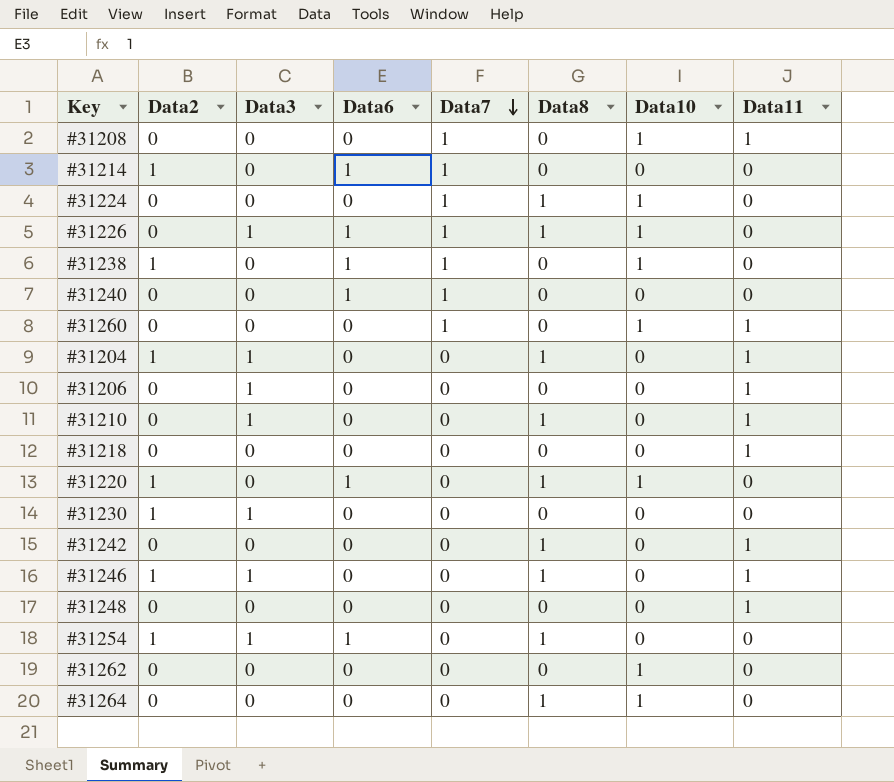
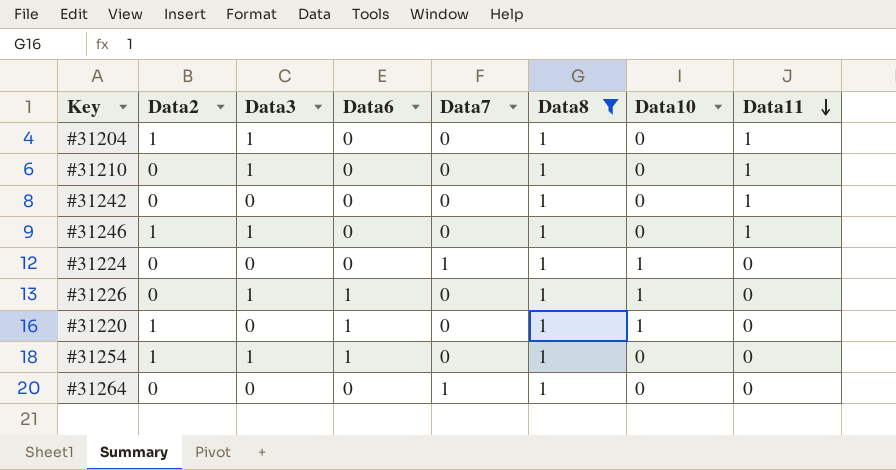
filter: none -> Data8 = 1
row order: Data7 descending -> Data11 descending
#31226 | Data7: 1 -> 0
#31264 | Data7: 0 -> 1
#31264 | Data10: 1 -> 0

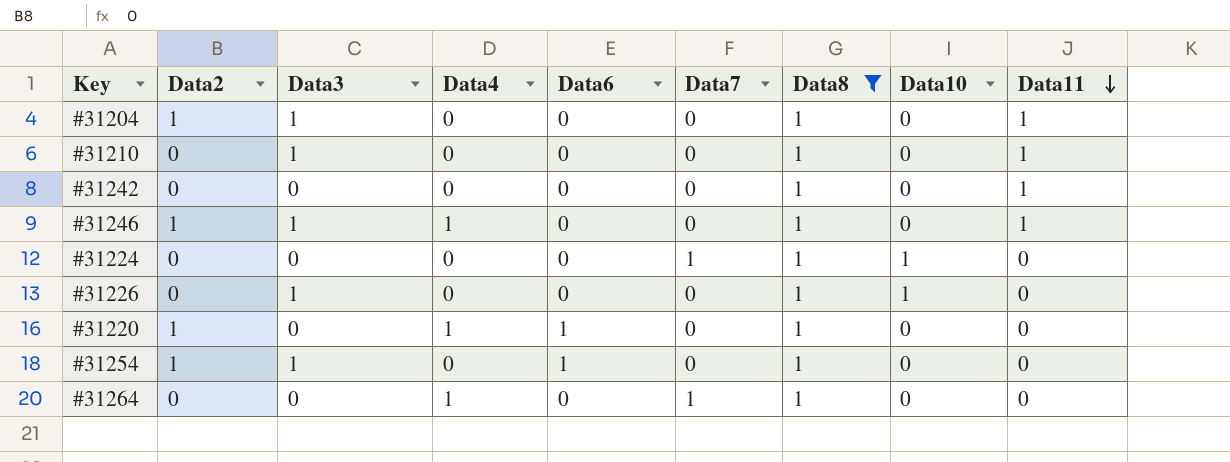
column Data4 | position: none -> 4
#31226 | Data6: 1 -> 0
#31220 | Data10: 1 -> 0

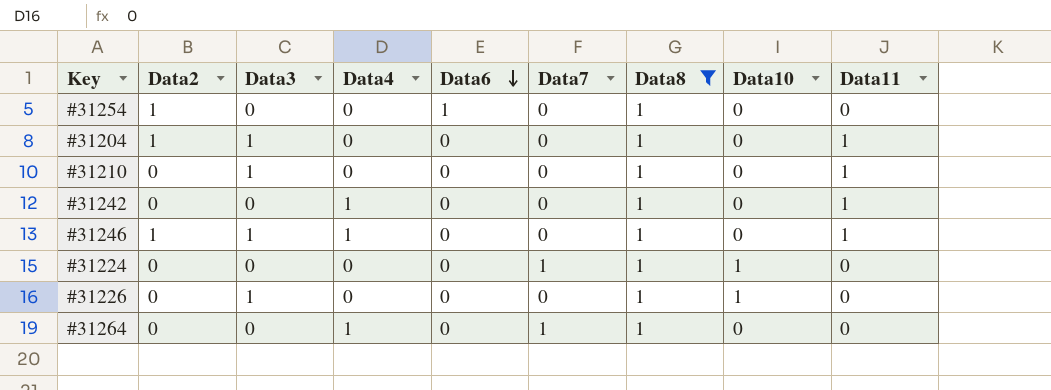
row order: Data11 descending -> Data6 descending
row #31220: 1 | 0 | 1 | 1 | 0 | 1 | 0 | 0 -> none
#31254 | Data3: 1 -> 0
#31242 | Data4: 0 -> 1

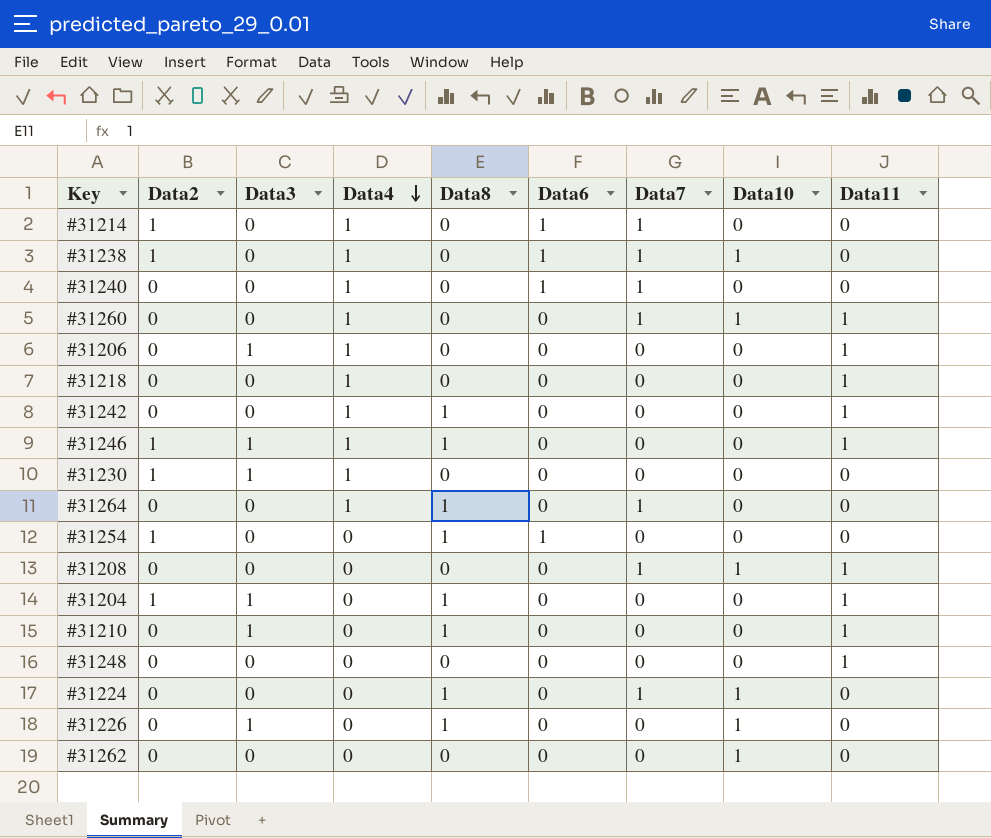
filter: Data8 = 1 -> none
row order: Data6 descending -> Data4 descending
column Data8 | position: 7 -> 5

